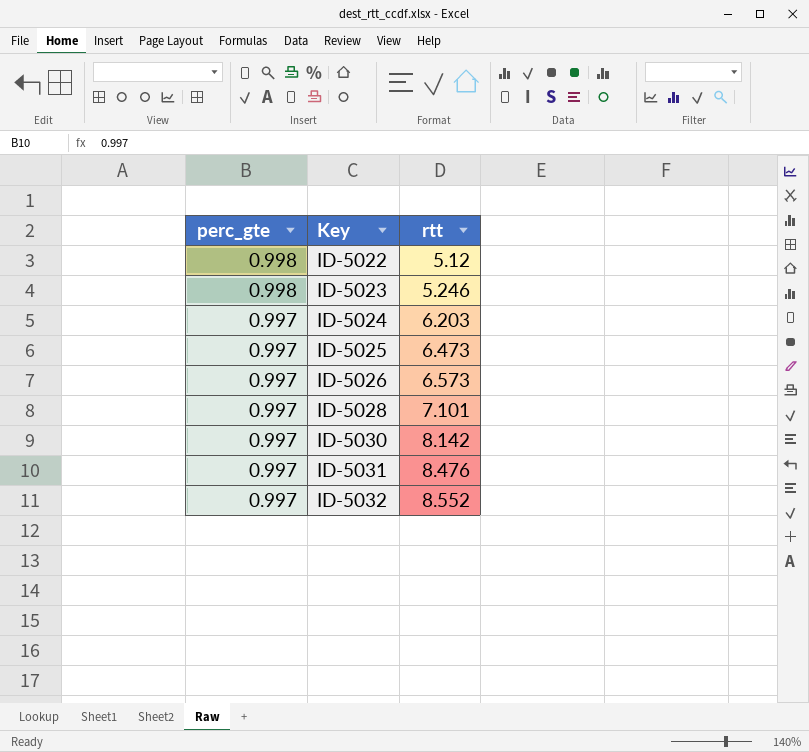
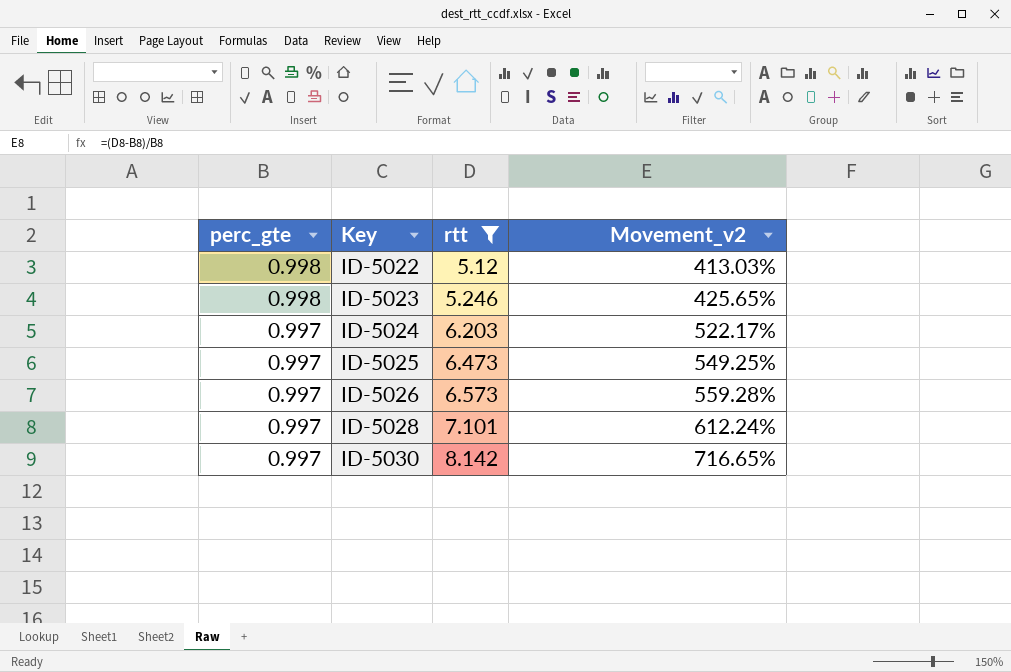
filter: none -> rtt <= 8.142
column Movement_v2 | formula: none -> ([rtt] - [perc_gte]) / [perc_gte]

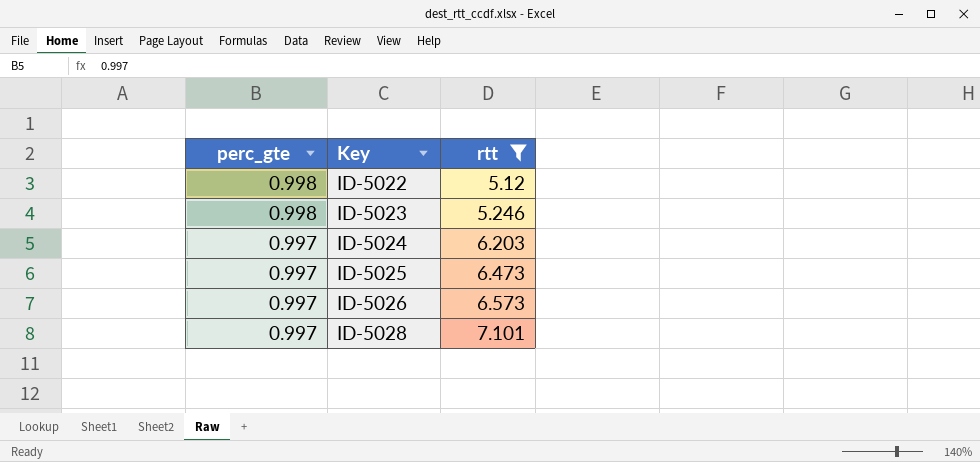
column Movement_v2 | formula: ([rtt] - [perc_gte]) / [perc_gte] -> none
row ID-5030: 0.997 | 8.142 | 716.65% -> none

